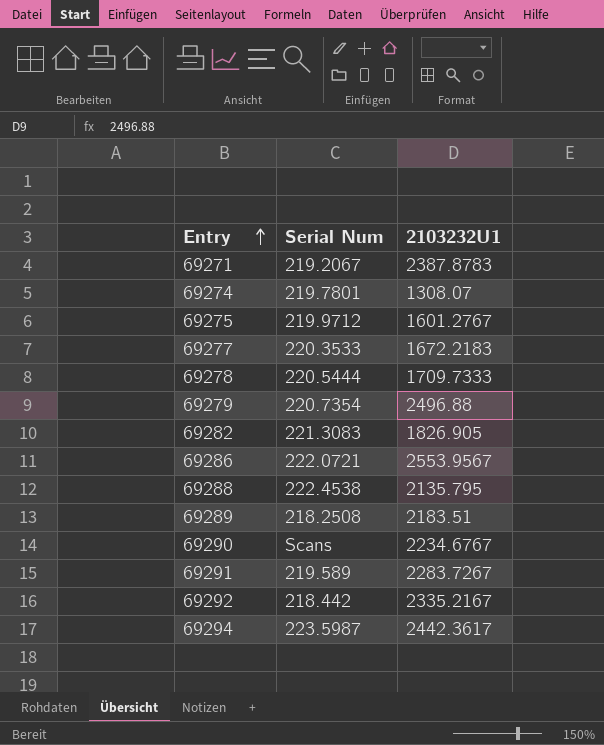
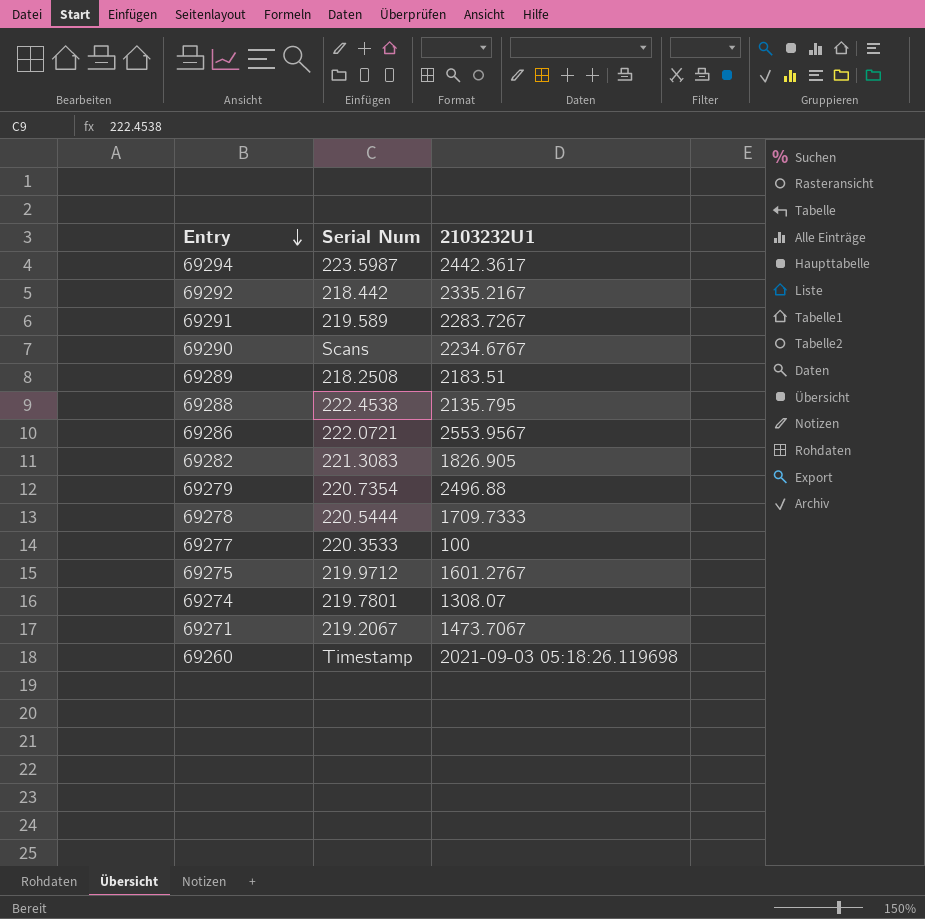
row order: Entry ascending -> Entry descending
69277 | 2103232U1: 1672.2183 -> 100
69271 | 2103232U1: 2387.8783 -> 1473.7067
row 69260: none -> Timestamp | 2021-09-03 05:18:26.119698

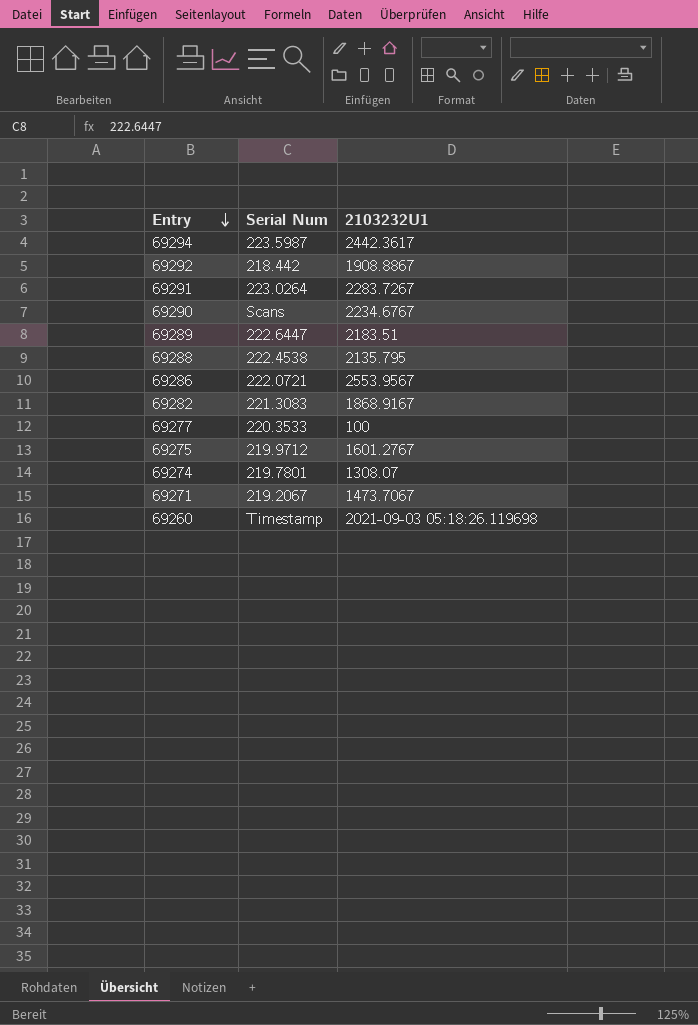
row 69279: 220.7354 | 2496.88 -> none
row 69278: 220.5444 | 1709.7333 -> none
69292 | 2103232U1: 2335.2167 -> 1908.8867
69291 | Serial Num: 219.589 -> 223.0264
69289 | Serial Num: 218.2508 -> 222.6447
69282 | 2103232U1: 1826.905 -> 1868.9167

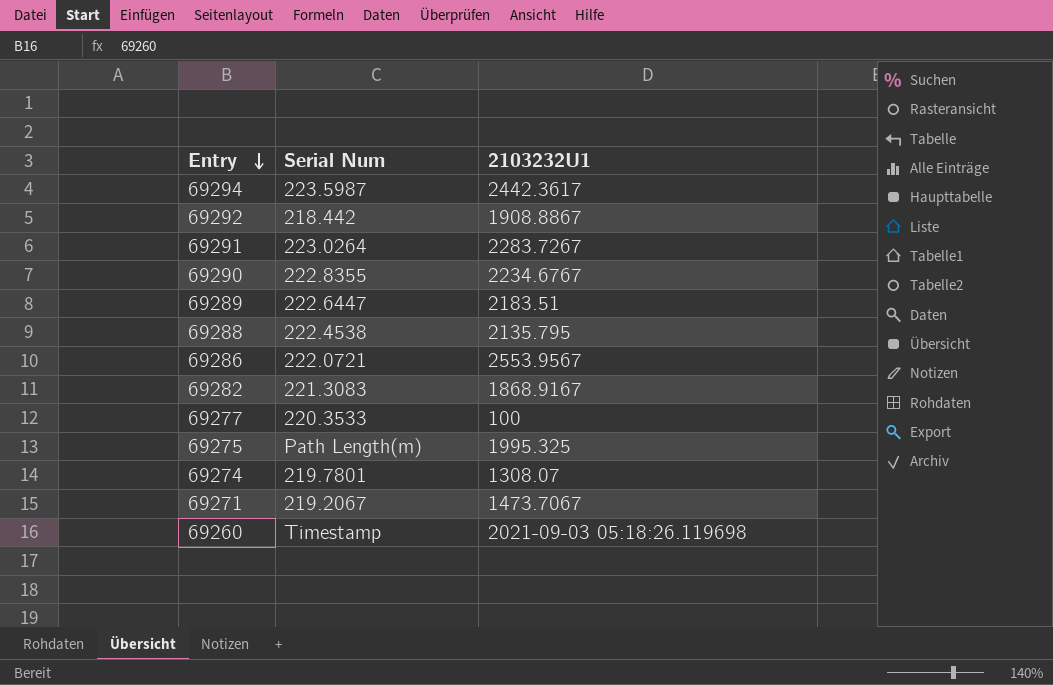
69290 | Serial Num: Scans -> 222.8355
69275 | Serial Num: 219.9712 -> Path Length(m)
69275 | 2103232U1: 1601.2767 -> 1995.325

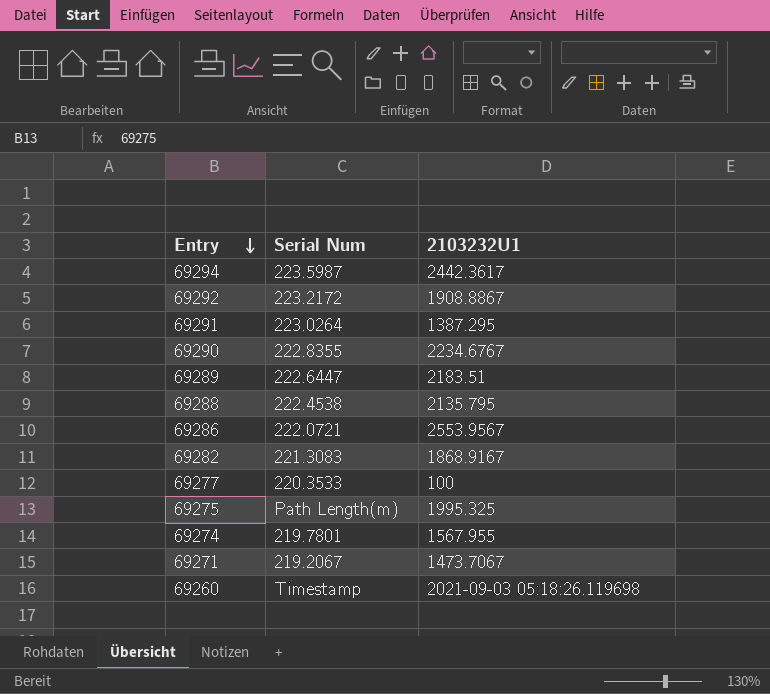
69292 | Serial Num: 218.442 -> 223.2172
69291 | 2103232U1: 2283.7267 -> 1387.295
69274 | 2103232U1: 1308.07 -> 1567.955

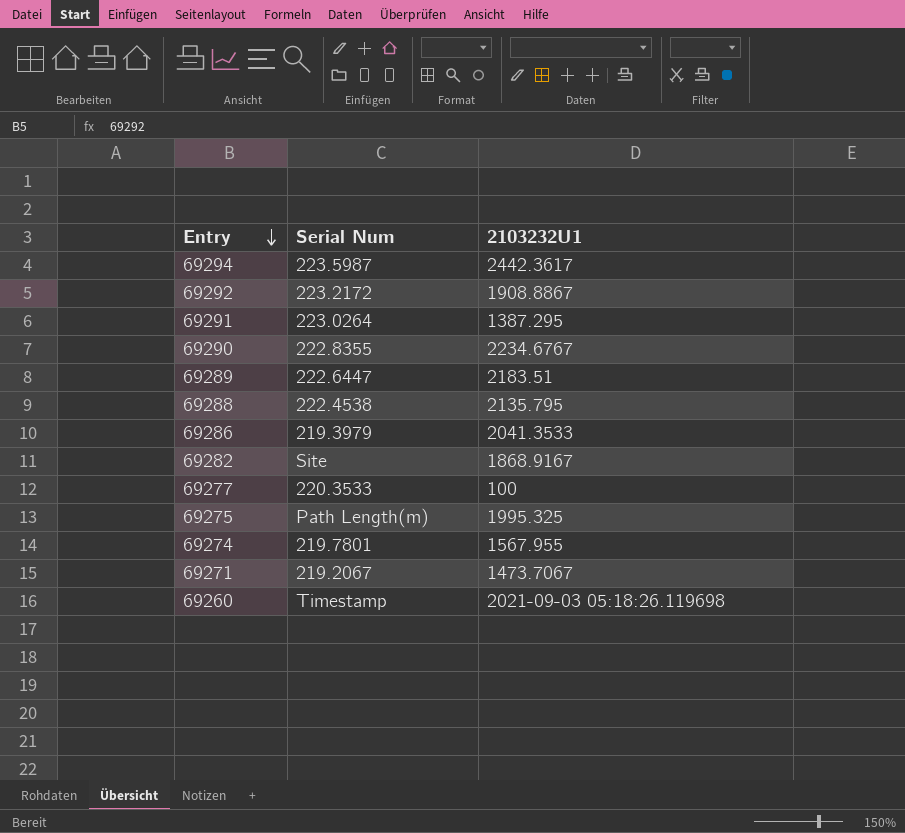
69286 | Serial Num: 222.0721 -> 219.3979
69286 | 2103232U1: 2553.9567 -> 2041.3533
69282 | Serial Num: 221.3083 -> Site

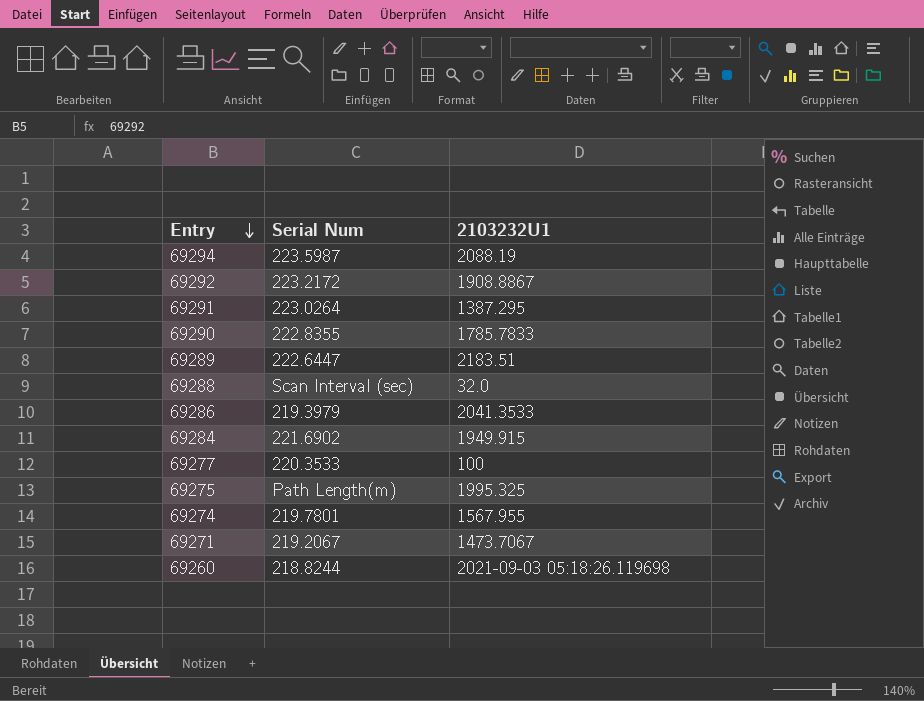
row 69282: Site | 1868.9167 -> none
69294 | 2103232U1: 2442.3617 -> 2088.19
69290 | 2103232U1: 2234.6767 -> 1785.7833
69288 | Serial Num: 222.4538 -> Scan Interval (sec)
69288 | 2103232U1: 2135.795 -> 32.0
row 69284: none -> 221.6902 | 1949.915
69260 | Serial Num: Timestamp -> 218.8244

